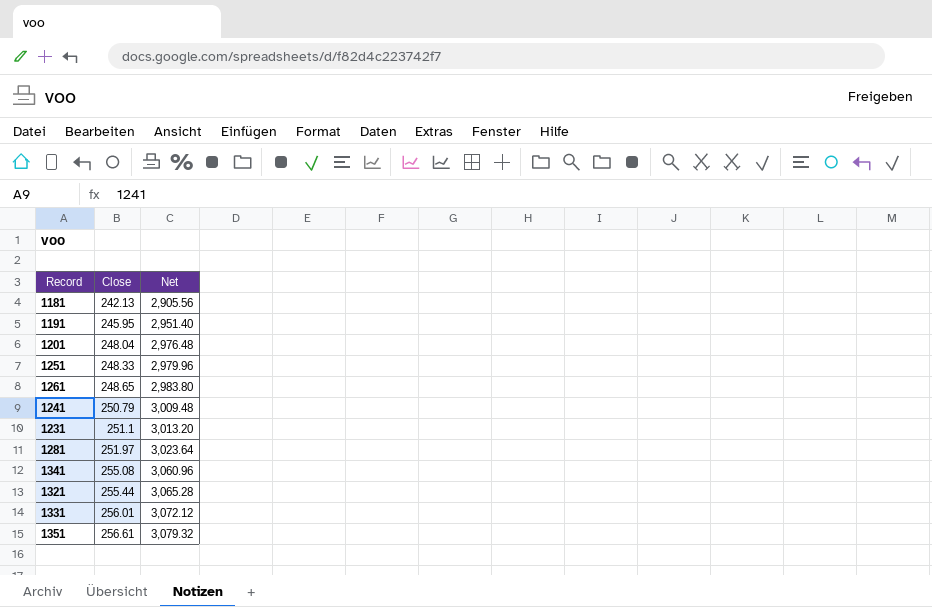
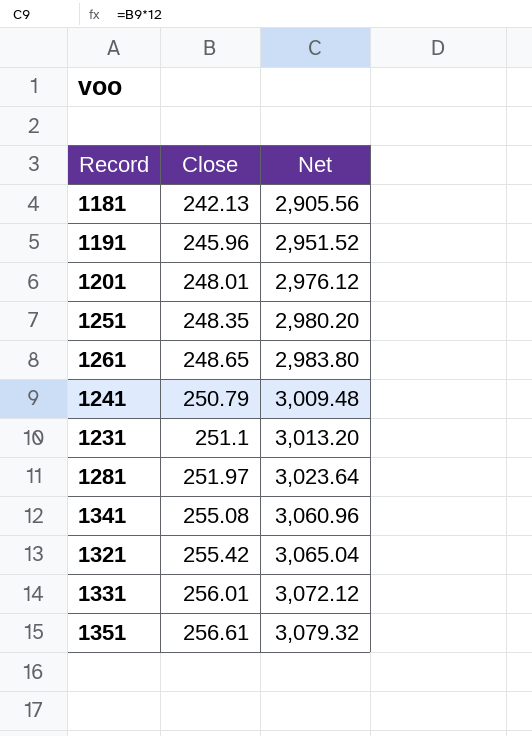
1191 | Close: 245.95 -> 245.96
1191 | Net: 2,951.40 -> 2,951.52
1201 | Close: 248.04 -> 248.01
1201 | Net: 2,976.48 -> 2,976.12
1251 | Close: 248.33 -> 248.35
1251 | Net: 2,979.96 -> 2,980.20
1321 | Close: 255.44 -> 255.42
1321 | Net: 3,065.28 -> 3,065.04

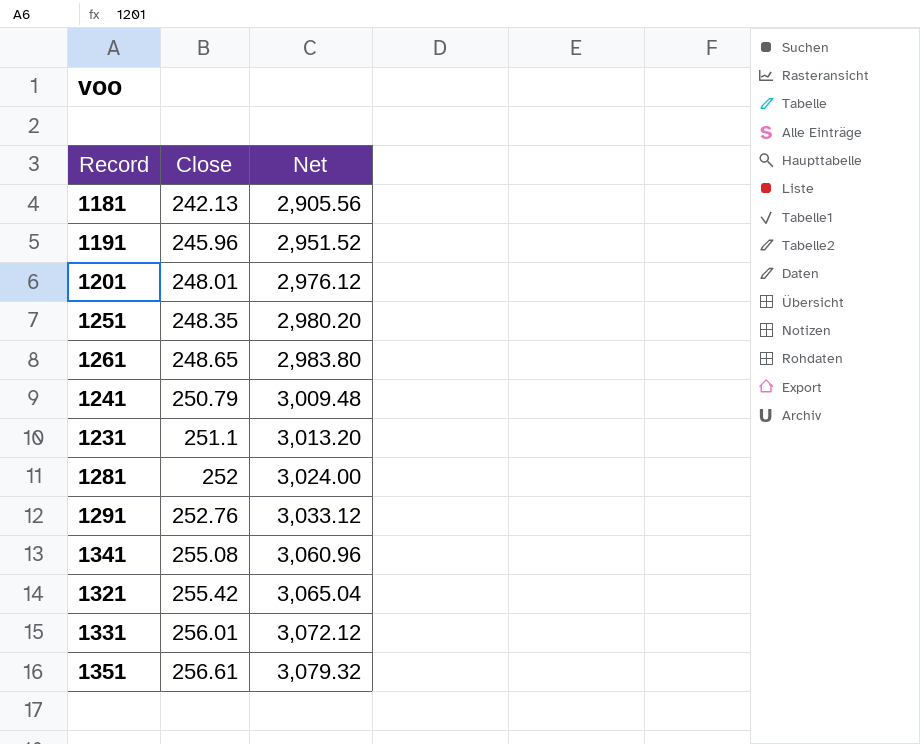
1281 | Close: 251.97 -> 252
1281 | Net: 3,023.64 -> 3,024.00
row 1291: none -> 252.76 | 3,033.12

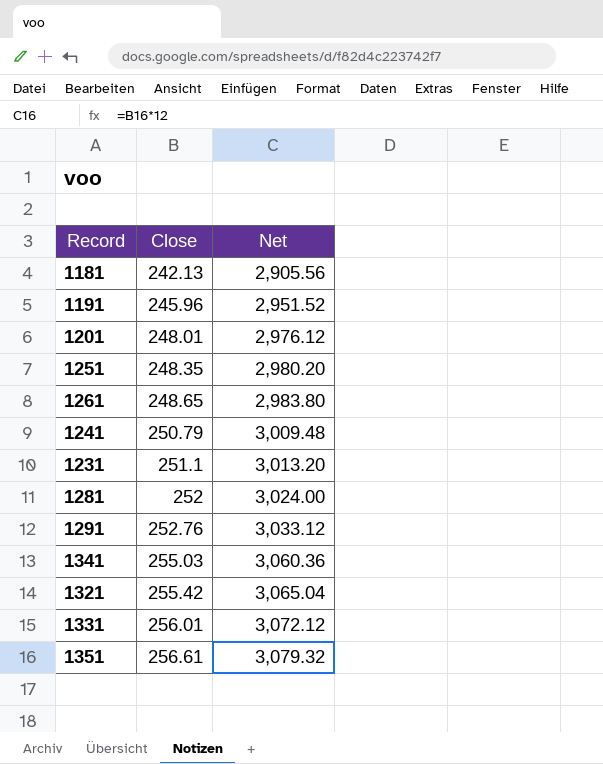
1341 | Close: 255.08 -> 255.03
1341 | Net: 3,060.96 -> 3,060.36

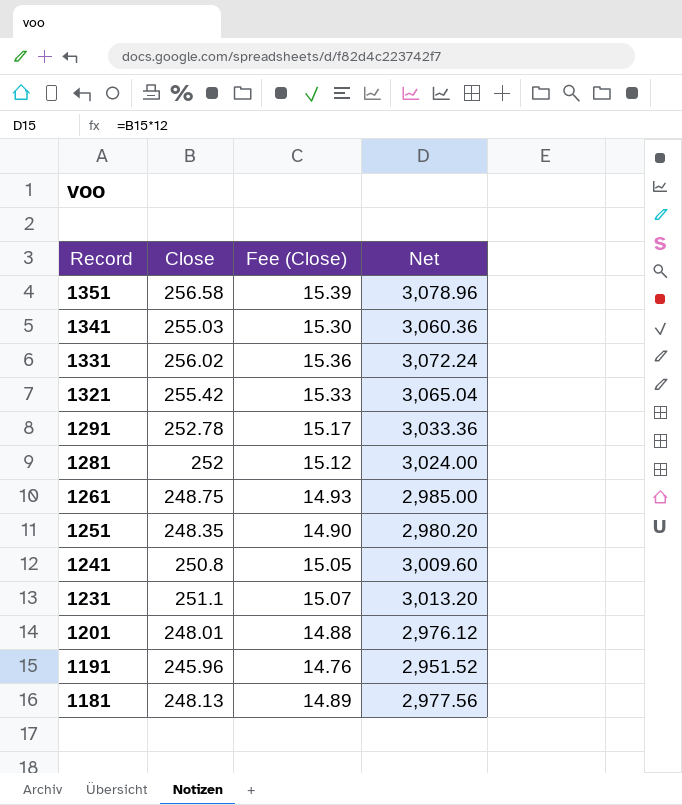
row order: Close ascending -> Record descending
column Fee (Close) | formula: none -> [Close] * 0.06
1351 | Close: 256.61 -> 256.58
1351 | Net: 3,079.32 -> 3,078.96
1331 | Close: 256.01 -> 256.02
1331 | Net: 3,072.12 -> 3,072.24
1291 | Close: 252.76 -> 252.78
1291 | Net: 3,033.12 -> 3,033.36
1261 | Close: 248.65 -> 248.75
1261 | Net: 2,983.80 -> 2,985.00
1241 | Close: 250.79 -> 250.8
1241 | Net: 3,009.48 -> 3,009.60
1181 | Close: 242.13 -> 248.13
1181 | Net: 2,905.56 -> 2,977.56

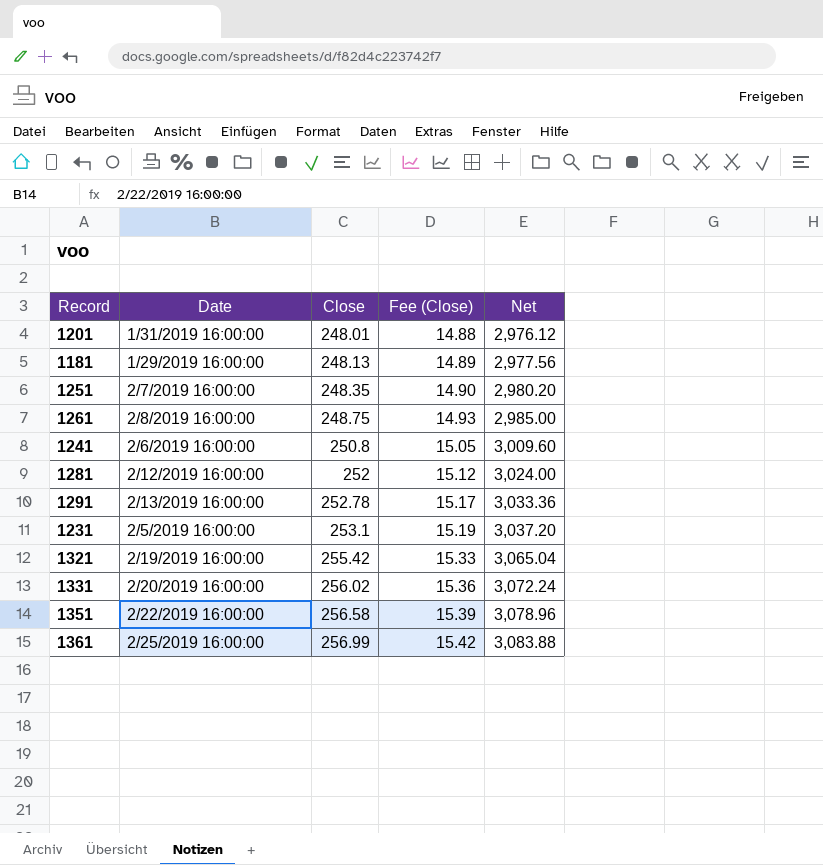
row order: Record descending -> Close ascending
column Date | position: none -> 2
row 1341: 255.03 | 15.30 | 3,060.36 -> none
row 1191: 245.96 | 14.76 | 2,951.52 -> none
1231 | Close: 251.1 -> 253.1
1231 | Fee (Close): 15.07 -> 15.19
1231 | Net: 3,013.20 -> 3,037.20
row 1361: none -> 2/25/2019 16:00:00 | 256.99 | 15.42 | 3,083.88

